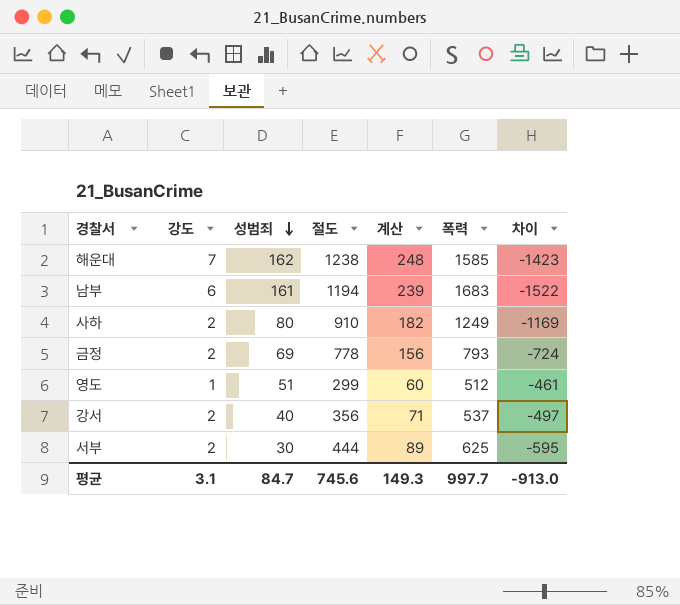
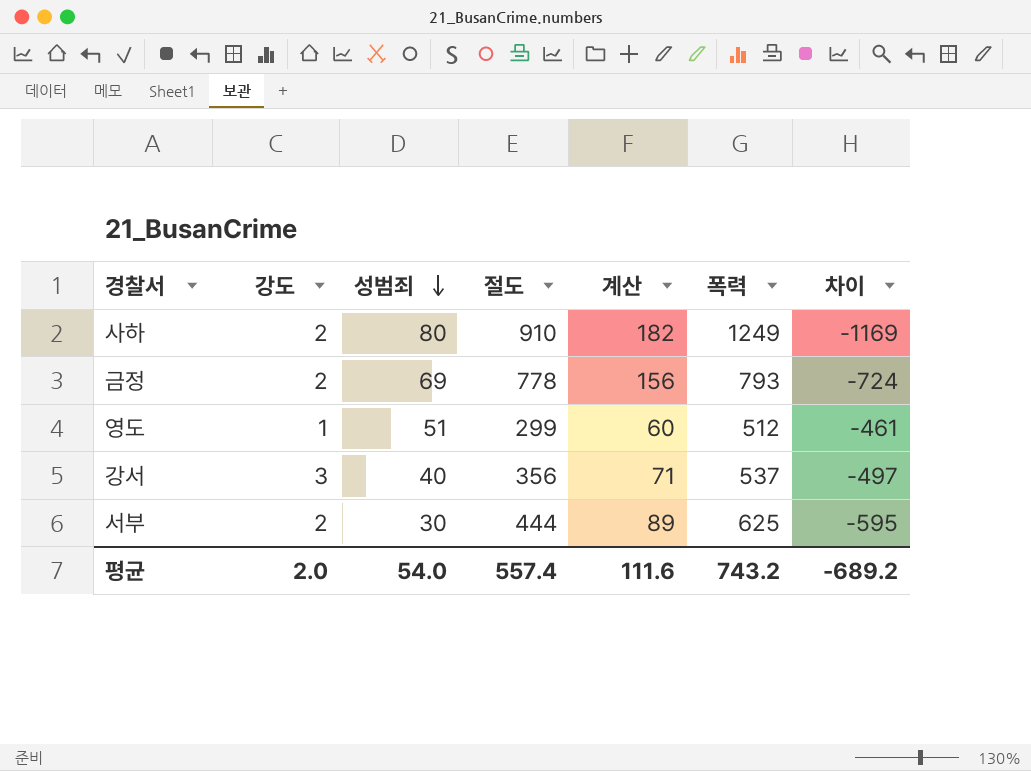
row 해운대: 7 | 162 | 1238 | 248 | 1585 | -1423 -> none
row 남부: 6 | 161 | 1194 | 239 | 1683 | -1522 -> none
강서 | 강도: 2 -> 3
평균 | 강도: 3.1 -> 2.0
평균 | 성범죄: 84.7 -> 54.0
평균 | 절도: 745.6 -> 557.4
평균 | 계산: 149.3 -> 111.6
평균 | 폭력: 997.7 -> 743.2
평균 | 차이: -913.0 -> -689.2

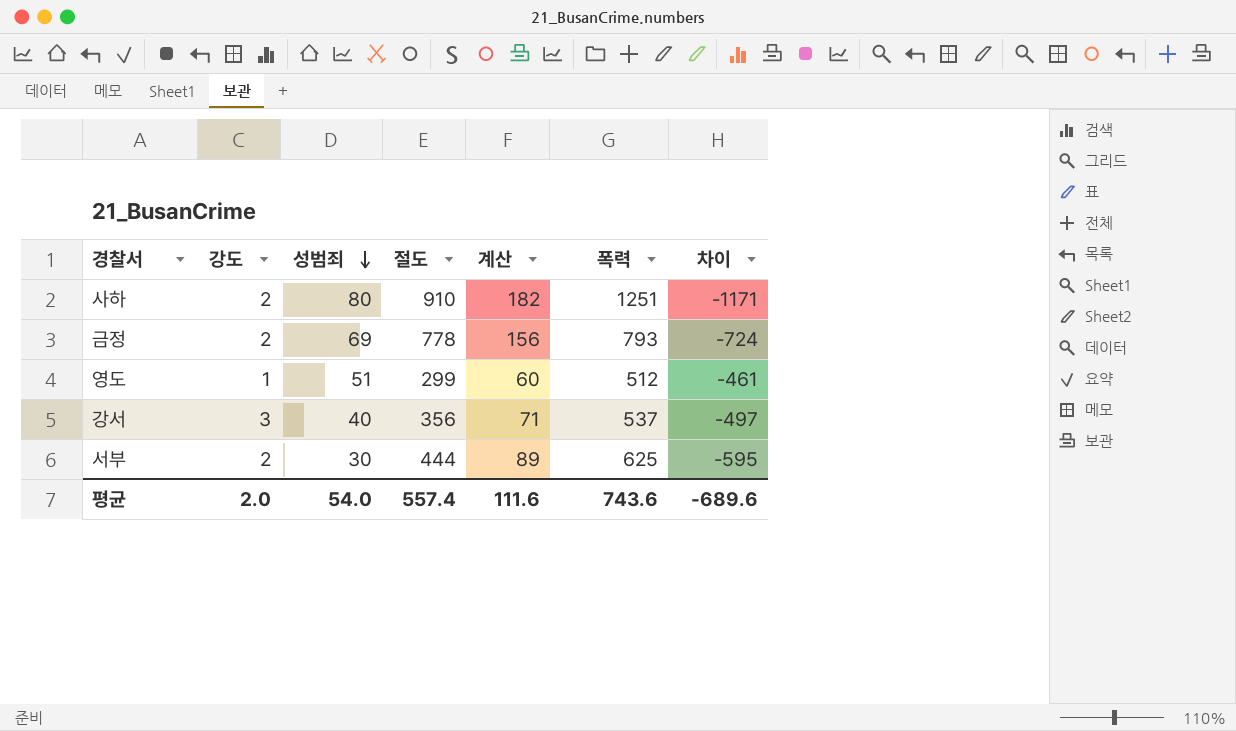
사하 | 폭력: 1249 -> 1251
사하 | 차이: -1169 -> -1171
평균 | 폭력: 743.2 -> 743.6
평균 | 차이: -689.2 -> -689.6

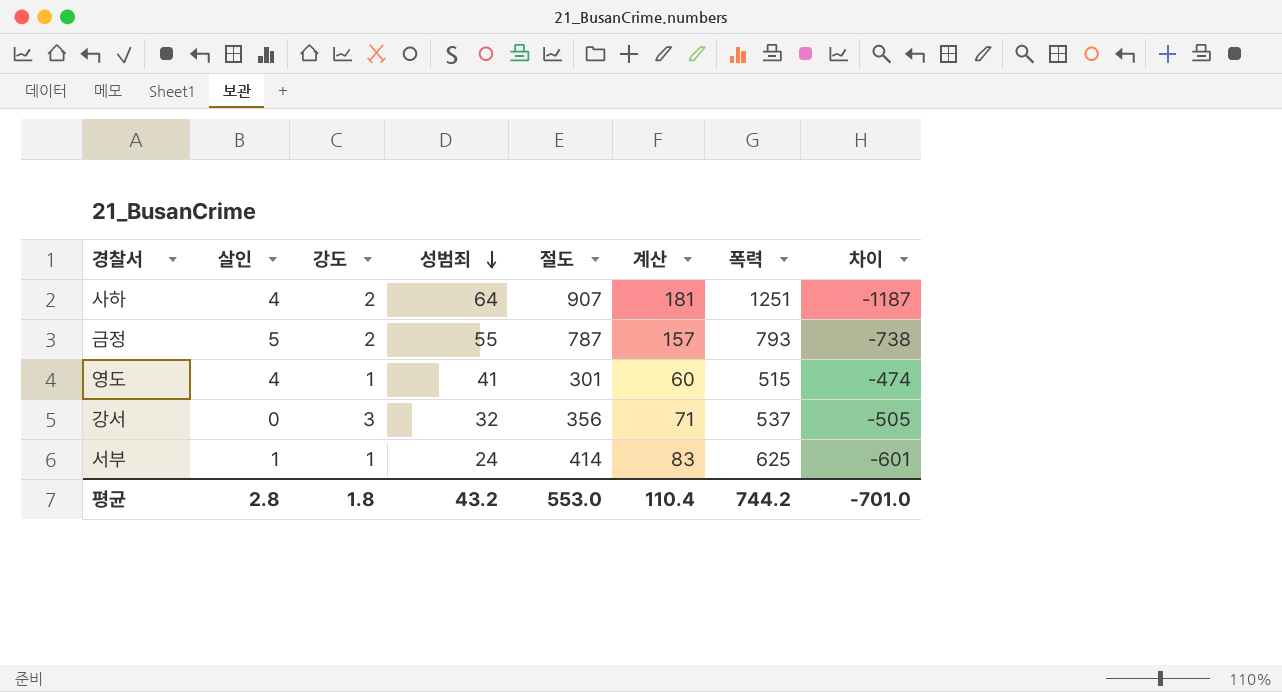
column 살인 | position: none -> 2
사하 | 성범죄: 80 -> 64
사하 | 절도: 910 -> 907
사하 | 계산: 182 -> 181
사하 | 차이: -1171 -> -1187
금정 | 성범죄: 69 -> 55
금정 | 절도: 778 -> 787
금정 | 계산: 156 -> 157
금정 | 차이: -724 -> -738
영도 | 성범죄: 51 -> 41
영도 | 절도: 299 -> 301
영도 | 폭력: 512 -> 515
영도 | 차이: -461 -> -474
강서 | 성범죄: 40 -> 32
강서 | 차이: -497 -> -505
서부 | 강도: 2 -> 1
서부 | 성범죄: 30 -> 24
서부 | 절도: 444 -> 414
서부 | 계산: 89 -> 83
서부 | 차이: -595 -> -601
평균 | 강도: 2.0 -> 1.8
평균 | 성범죄: 54.0 -> 43.2
평균 | 절도: 557.4 -> 553.0
평균 | 계산: 111.6 -> 110.4
평균 | 폭력: 743.6 -> 744.2
평균 | 차이: -689.6 -> -701.0

